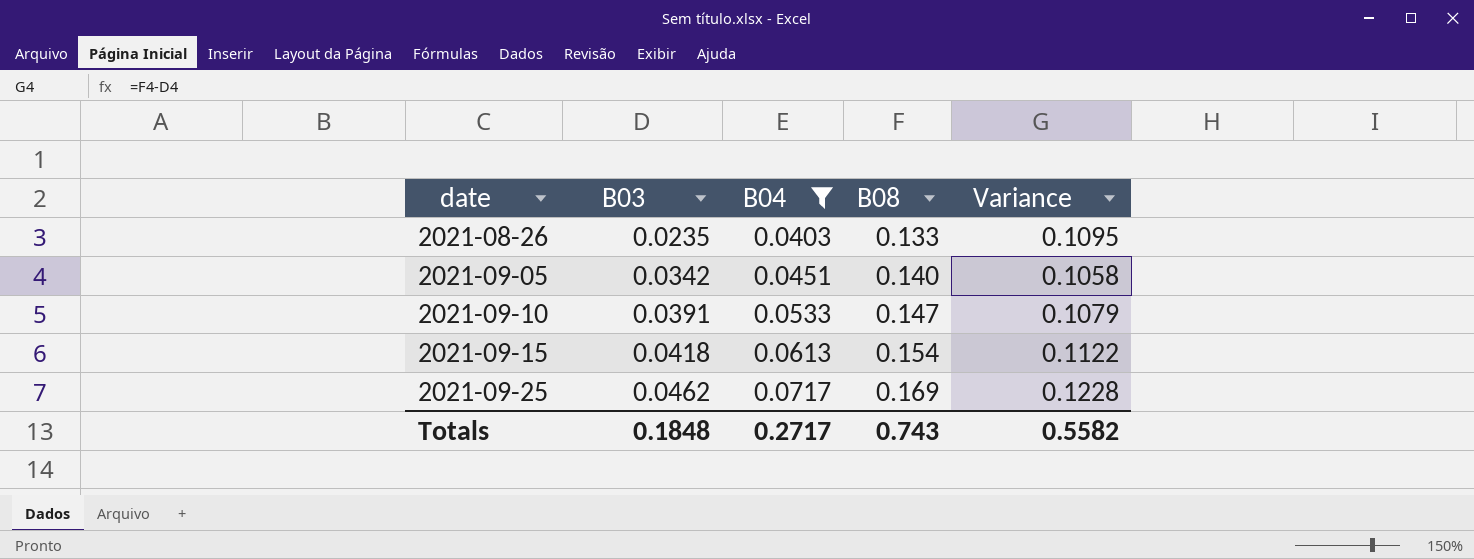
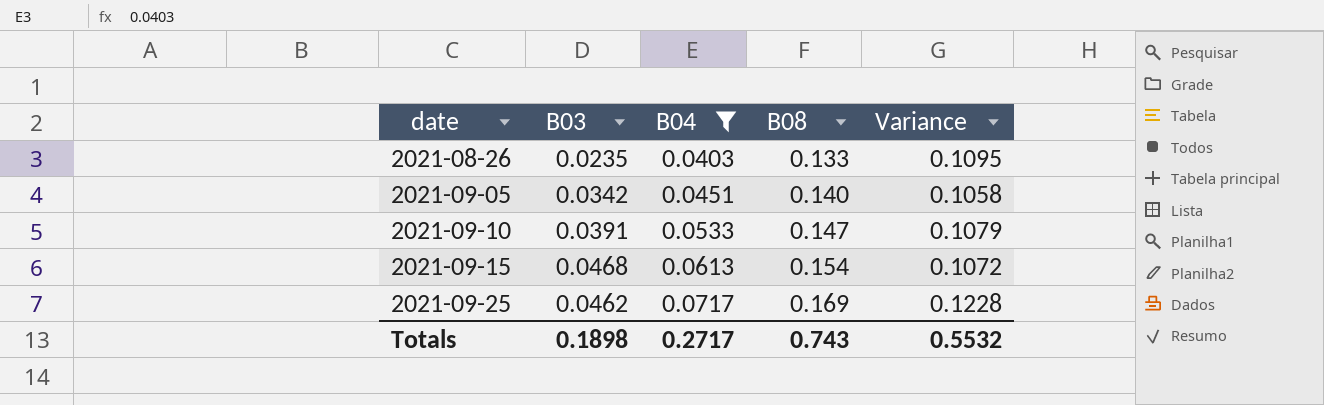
2021-09-15 | B03: 0.0418 -> 0.0468
2021-09-15 | Variance: 0.1122 -> 0.1072
Totals | B03: 0.1848 -> 0.1898
Totals | Variance: 0.5582 -> 0.5532

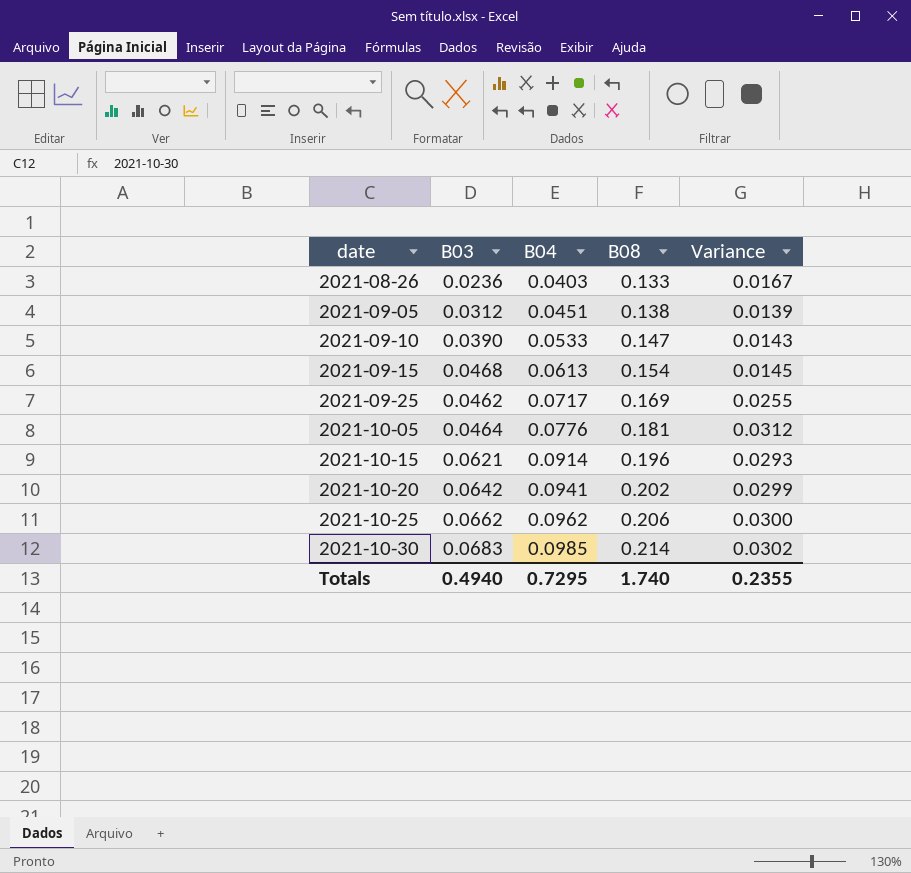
filter: B04 <= 0.0717 -> none
column Variance | formula: [B08] - [B03] -> [B04] - [B03]
2021-08-26 | B03: 0.0235 -> 0.0236
2021-09-05 | B03: 0.0342 -> 0.0312
2021-09-05 | B08: 0.140 -> 0.138
2021-09-10 | B03: 0.0391 -> 0.0390
Totals | B03: 0.1898 -> 0.4940
Totals | B04: 0.2717 -> 0.7295
Totals | B08: 0.743 -> 1.740
Totals | Variance: 0.5532 -> 0.2355

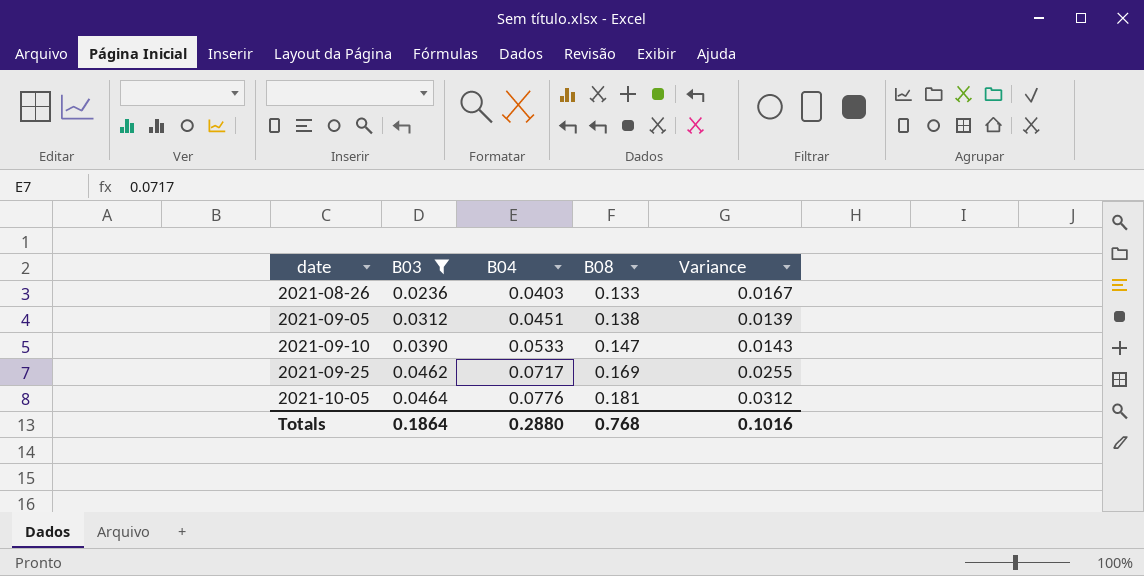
filter: none -> B03 <= 0.0464
Totals | B03: 0.4940 -> 0.1864
Totals | B04: 0.7295 -> 0.2880
Totals | B08: 1.740 -> 0.768
Totals | Variance: 0.2355 -> 0.1016

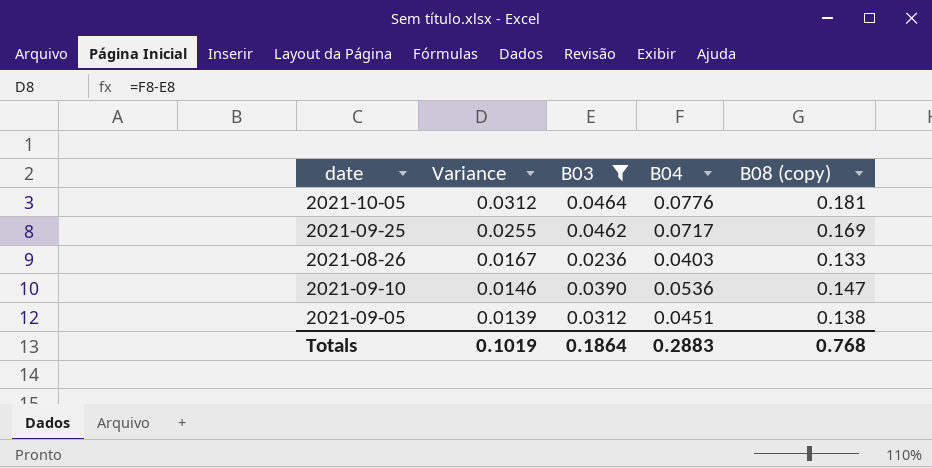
row order: date ascending -> Variance descending
column Variance | position: 5 -> 2
column name: B08 -> B08 (copy)
2021-09-10 | Variance: 0.0143 -> 0.0146
2021-09-10 | B04: 0.0533 -> 0.0536
Totals | Variance: 0.1016 -> 0.1019
Totals | B04: 0.2880 -> 0.2883

